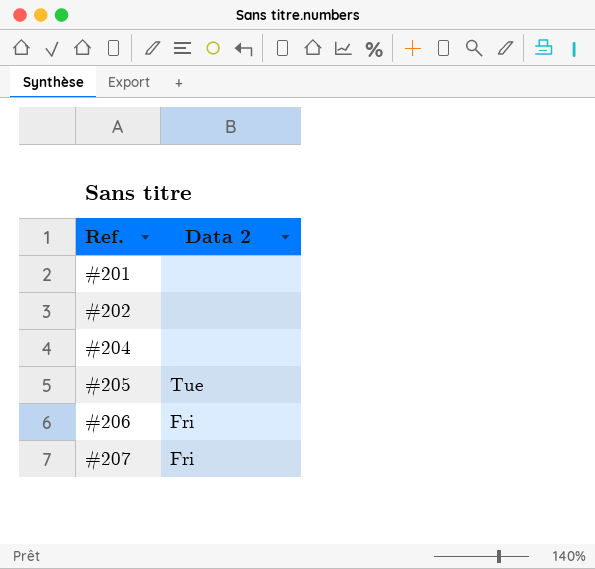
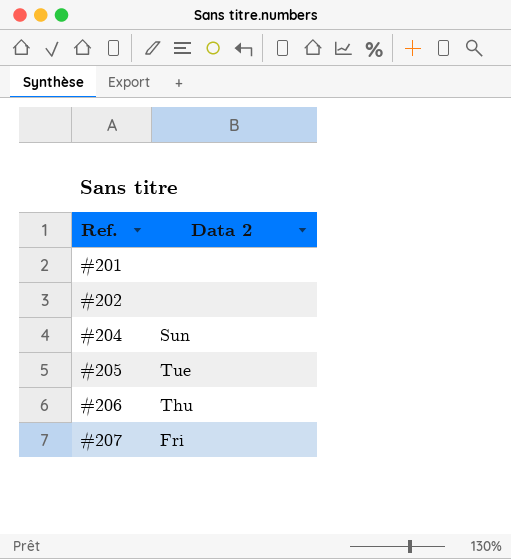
#204 | Data 2: none -> Sun
#206 | Data 2: Fri -> Thu

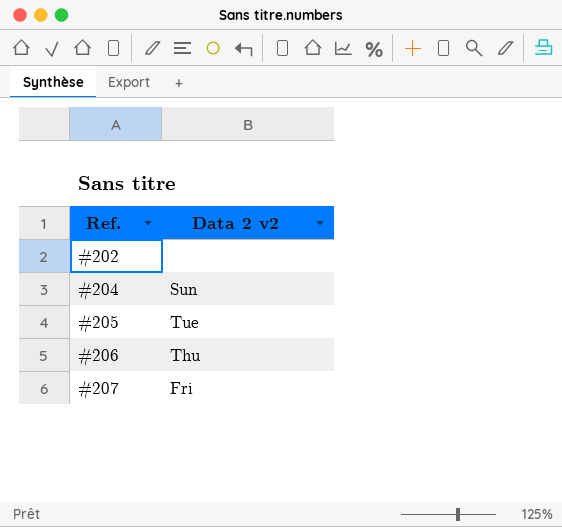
column name: Data 2 -> Data 2 v2
row #201: none -> none

